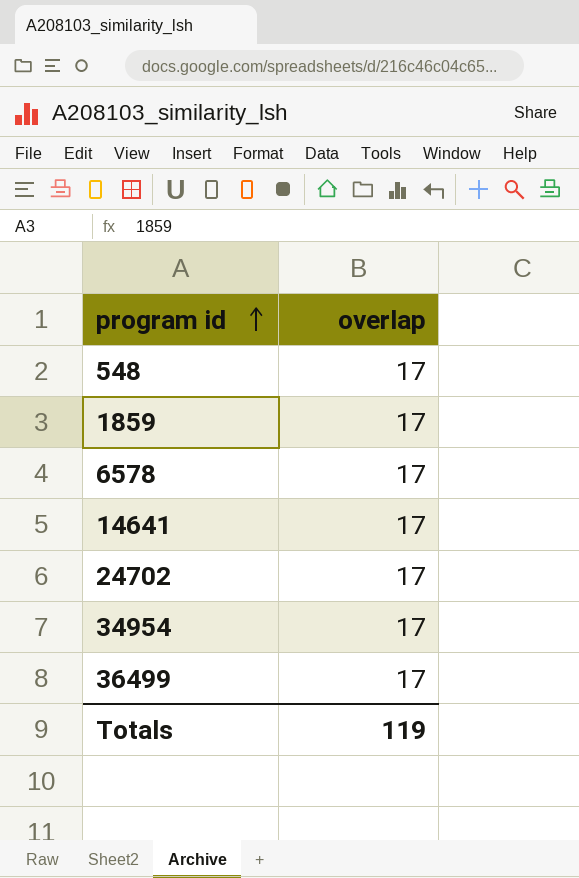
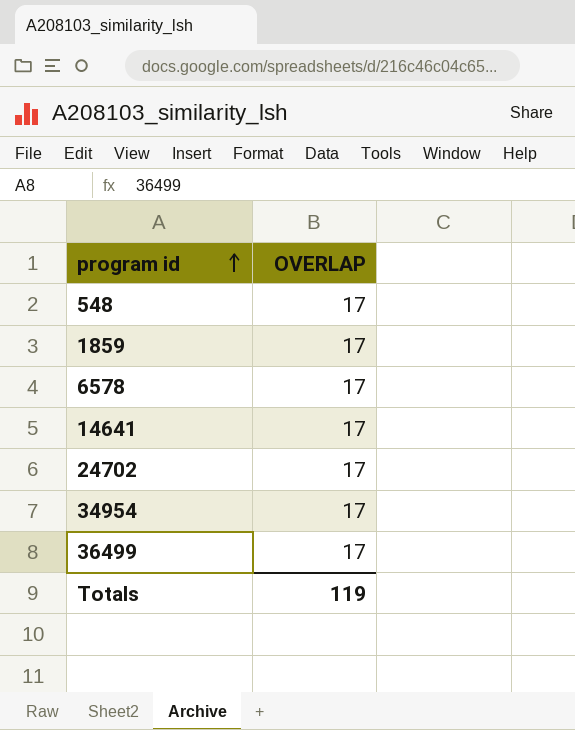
column name: overlap -> OVERLAP

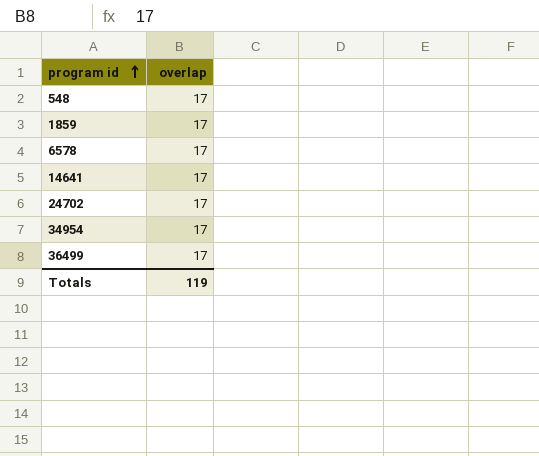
column name: OVERLAP -> overlap

